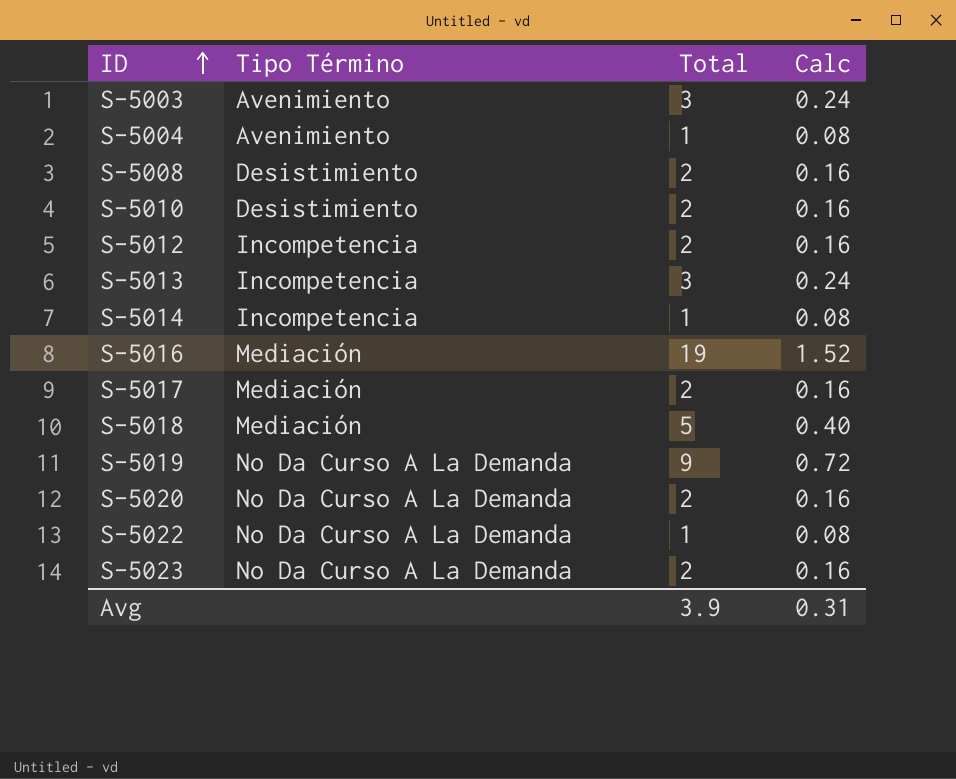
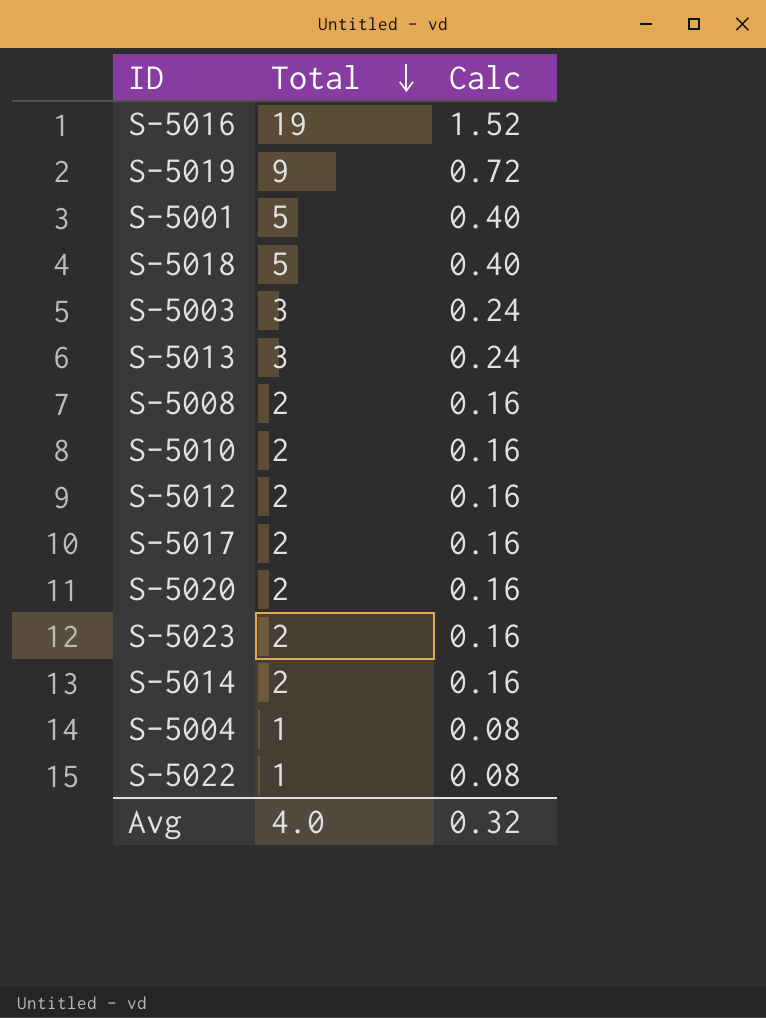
row order: ID ascending -> Total descending
column Tipo Término | position: 2 -> none
row S-5001: none -> 5 | 0.40
S-5014 | Total: 1 -> 2
S-5014 | Calc: 0.08 -> 0.16
Avg | Total: 3.9 -> 4.0
Avg | Calc: 0.31 -> 0.32

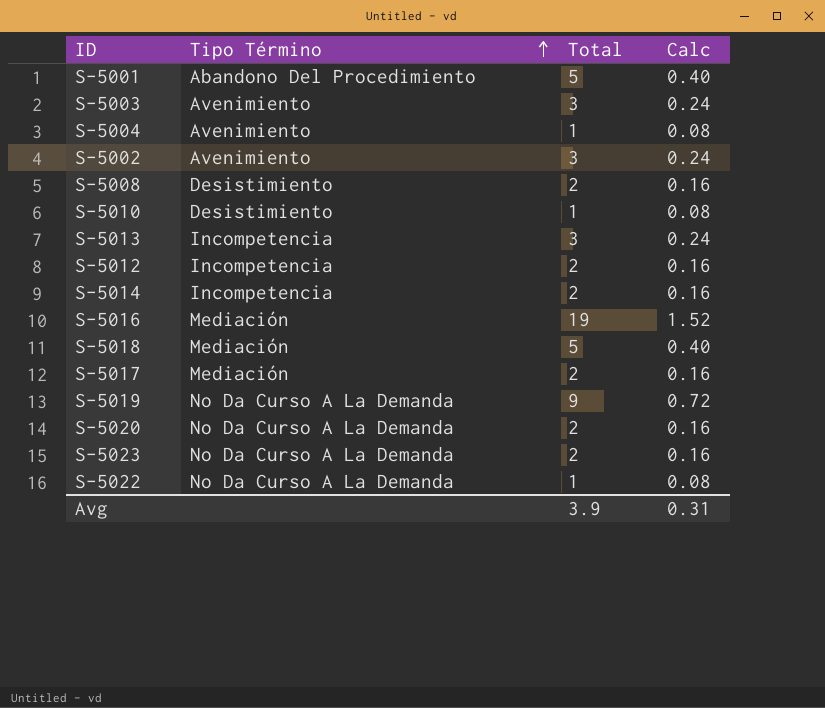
row order: Total descending -> Tipo Término ascending
column Tipo Término | position: none -> 2
row S-5002: none -> Avenimiento | 3 | 0.24
S-5010 | Total: 2 -> 1
S-5010 | Calc: 0.16 -> 0.08
Avg | Total: 4.0 -> 3.9
Avg | Calc: 0.32 -> 0.31

